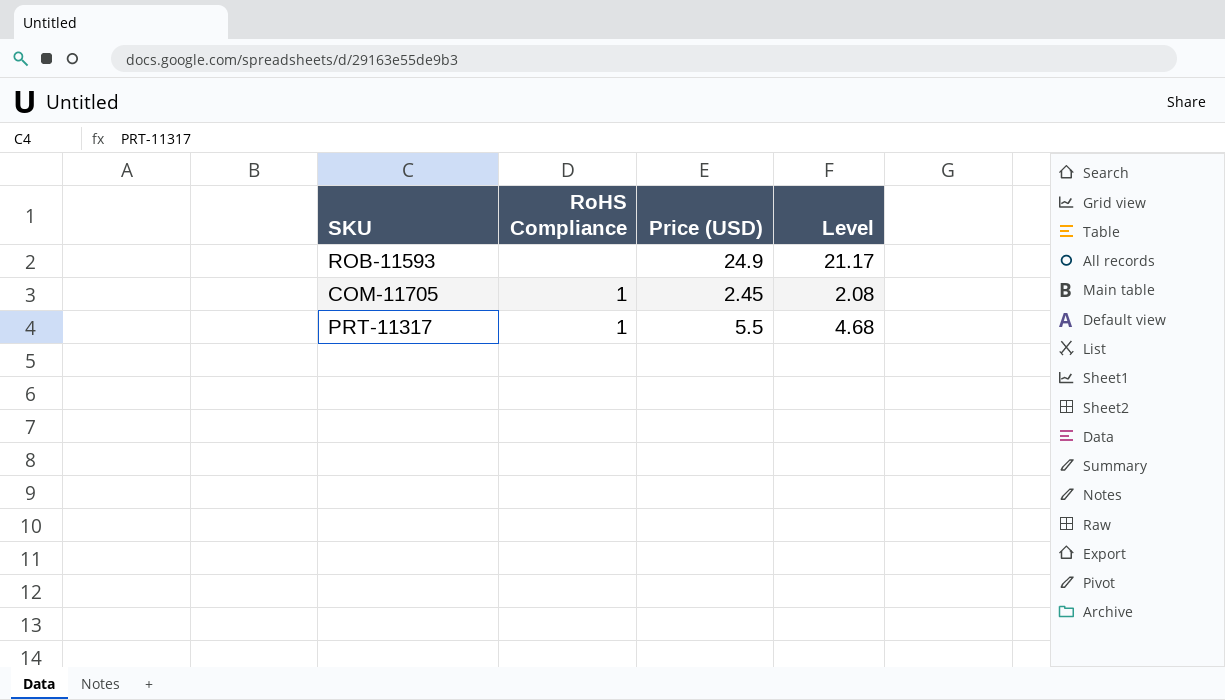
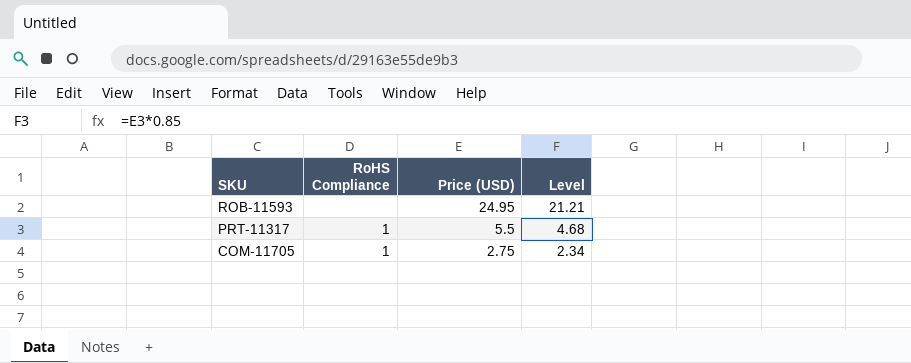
row order: none -> SKU descending
ROB-11593 | Price (USD): 24.9 -> 24.95
ROB-11593 | Level: 21.17 -> 21.21
COM-11705 | Price (USD): 2.45 -> 2.75
COM-11705 | Level: 2.08 -> 2.34

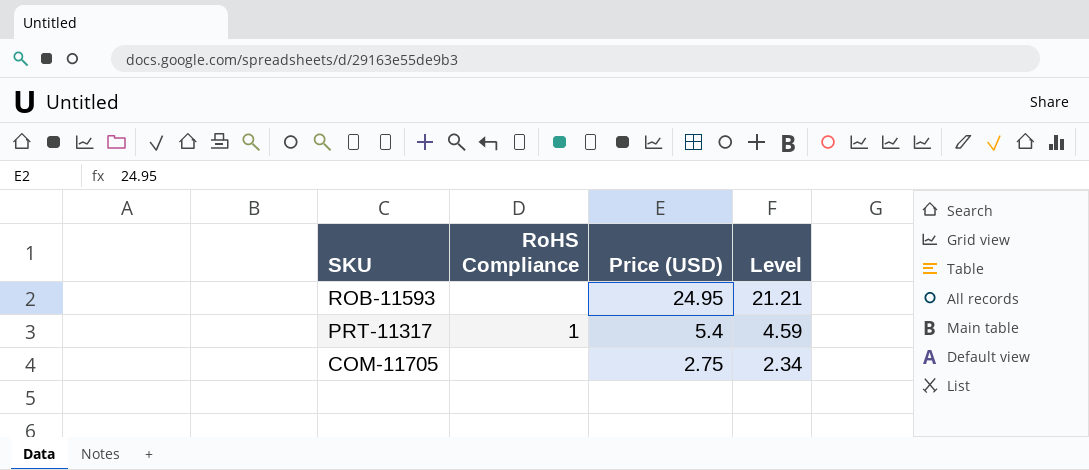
PRT-11317 | Price (USD): 5.5 -> 5.4
PRT-11317 | Level: 4.68 -> 4.59
COM-11705 | RoHS Compliance: 1 -> none

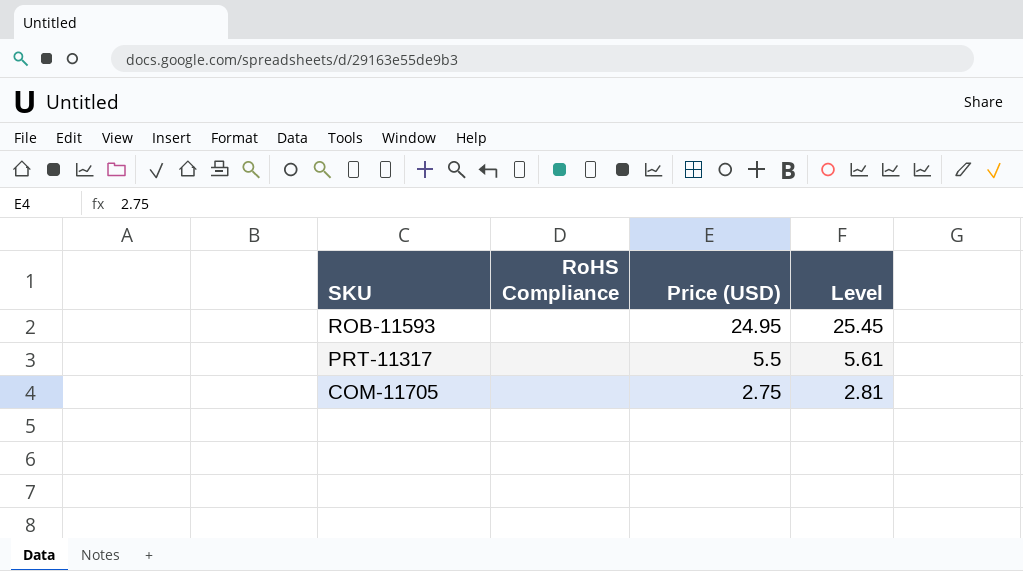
column Level | formula: [Price (USD)] * 0.85 -> [Price (USD)] * 1.02
PRT-11317 | RoHS Compliance: 1 -> none
PRT-11317 | Price (USD): 5.4 -> 5.5

